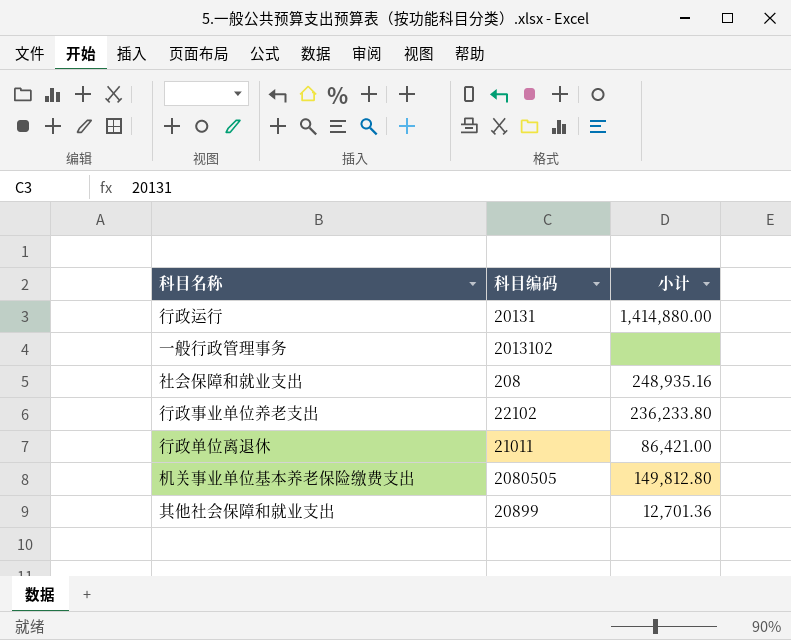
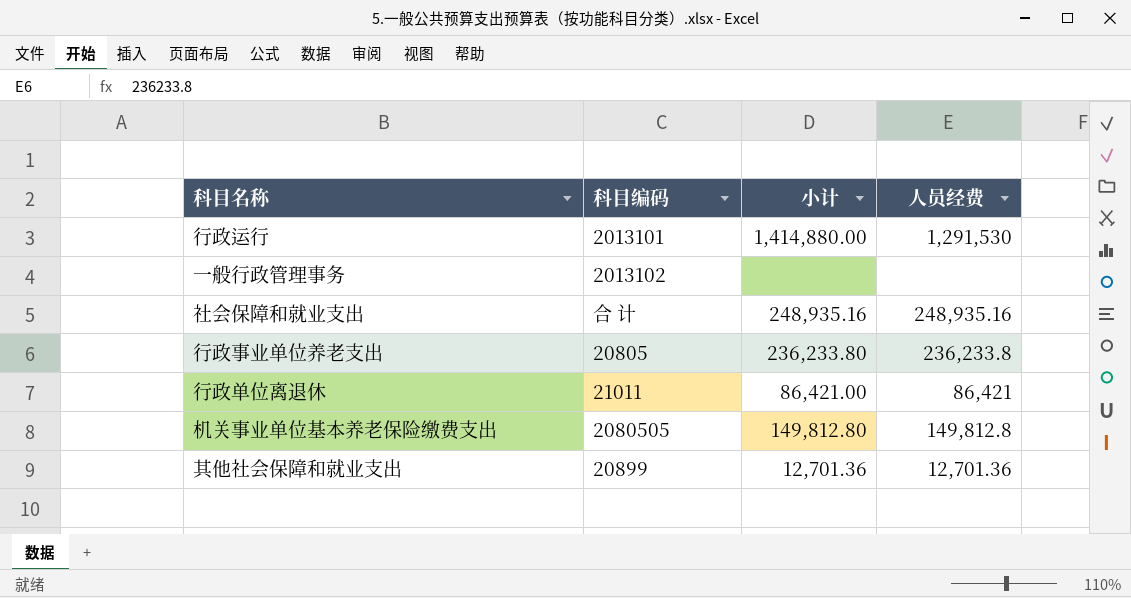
column 人员经费 | position: none -> 4
行政运行 | 科目编码: 20131 -> 2013101
社会保障和就业支出 | 科目编码: 208 -> 合 计
行政事业单位养老支出 | 科目编码: 22102 -> 20805

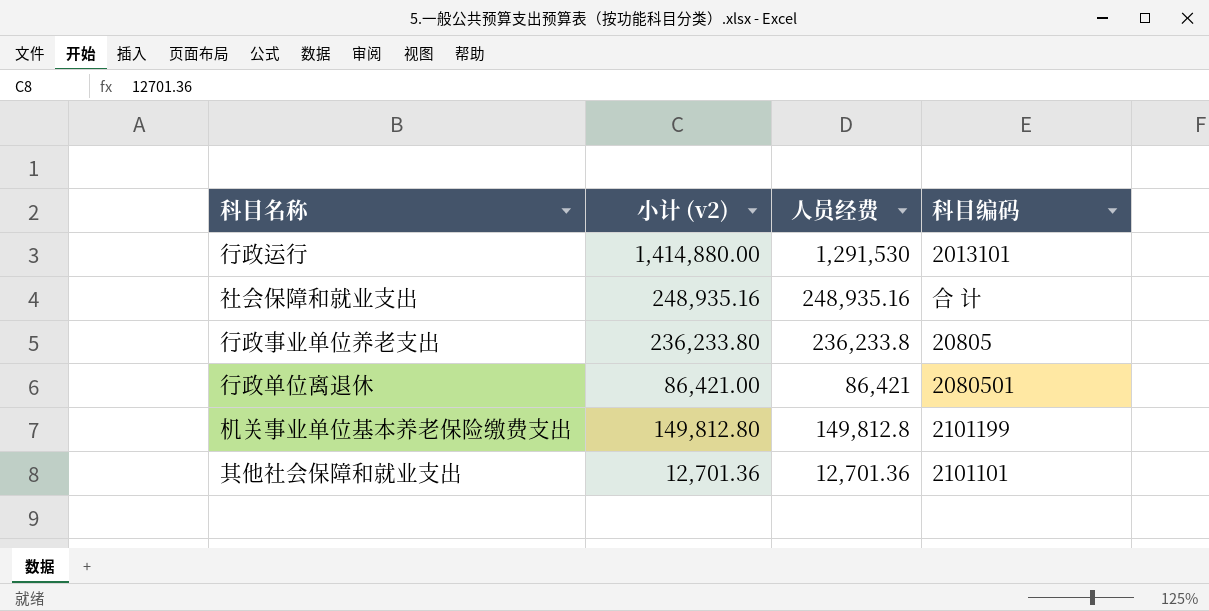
column name: 小计 -> 小计 (v2)
column 科目编码 | position: 2 -> 4
row 一般行政管理事务: 2013102 | none | none -> none
行政单位离退休 | 科目编码: 21011 -> 2080501
机关事业单位基本养老保险缴费支出 | 科目编码: 2080505 -> 2101199
其他社会保障和就业支出 | 科目编码: 20899 -> 2101101

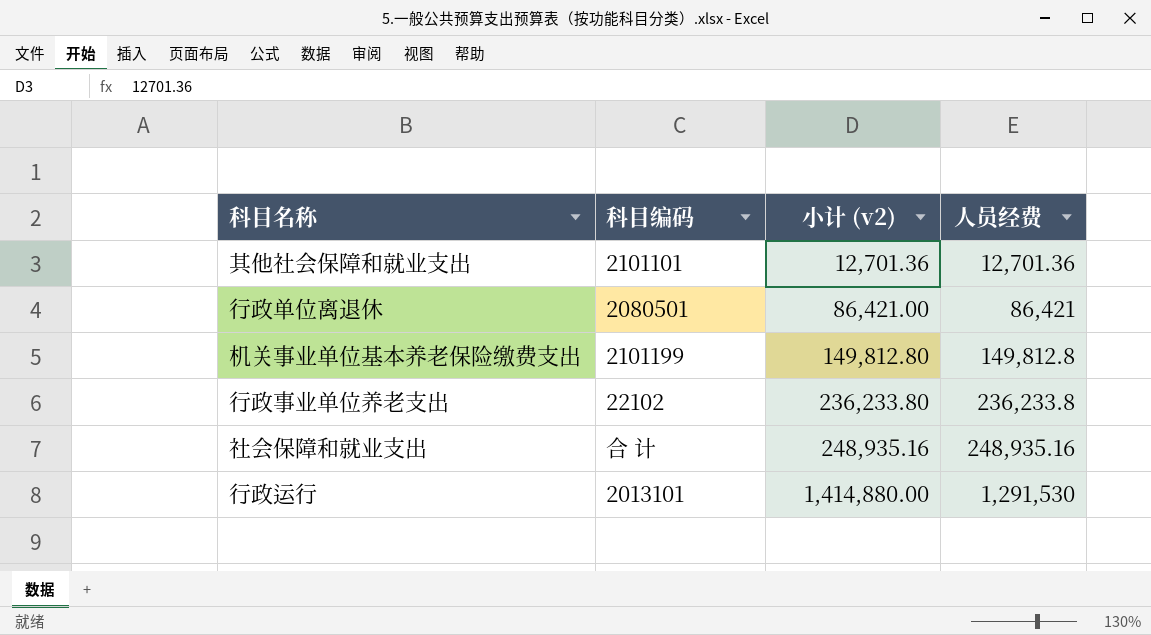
row order: none -> 小计 (v2) ascending
column 科目编码 | position: 4 -> 2
行政事业单位养老支出 | 科目编码: 20805 -> 22102

